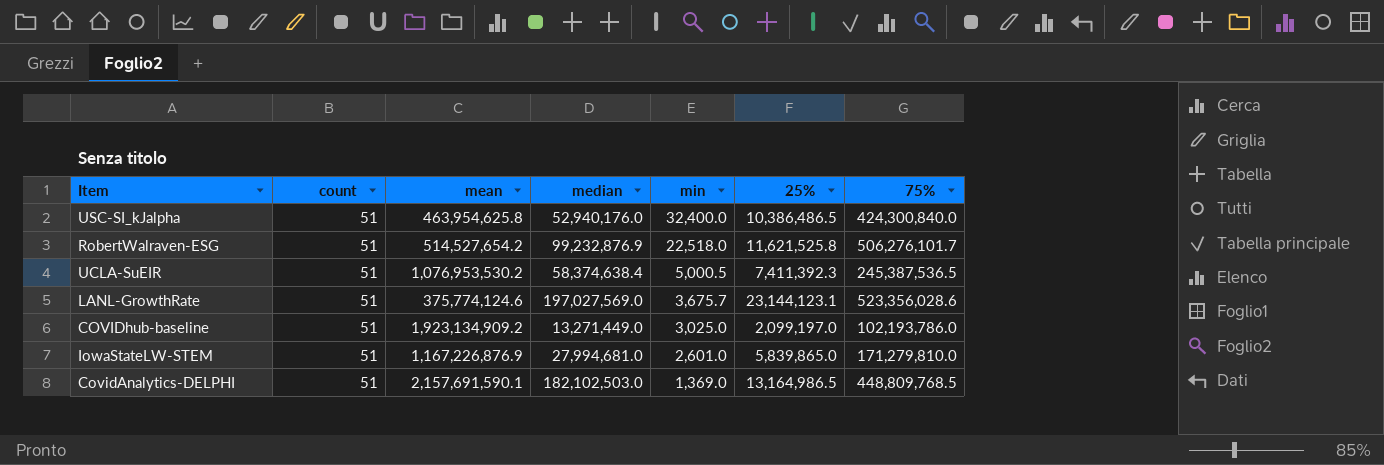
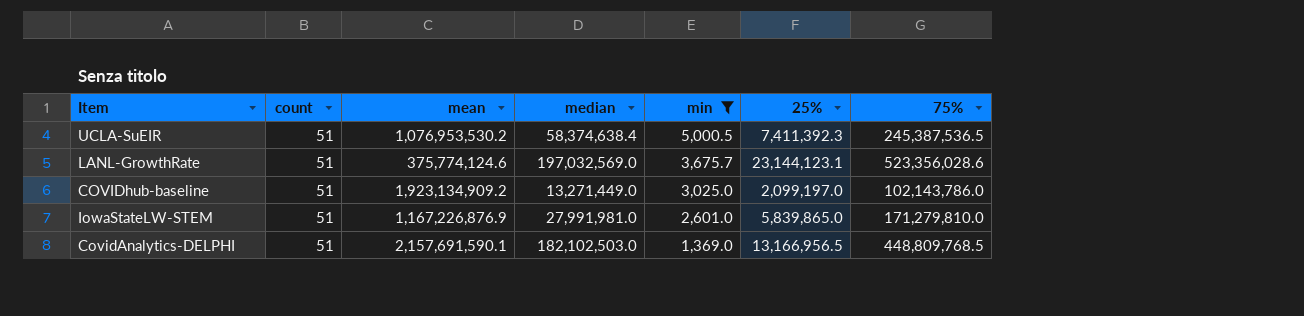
filter: none -> min <= 5,000.5
LANL-GrowthRate | median: 197,027,569.0 -> 197,032,569.0
COVIDhub-baseline | 75%: 102,193,786.0 -> 102,143,786.0
IowaStateLW-STEM | median: 27,994,681.0 -> 27,991,981.0
CovidAnalytics-DELPHI | 25%: 13,164,986.5 -> 13,166,956.5

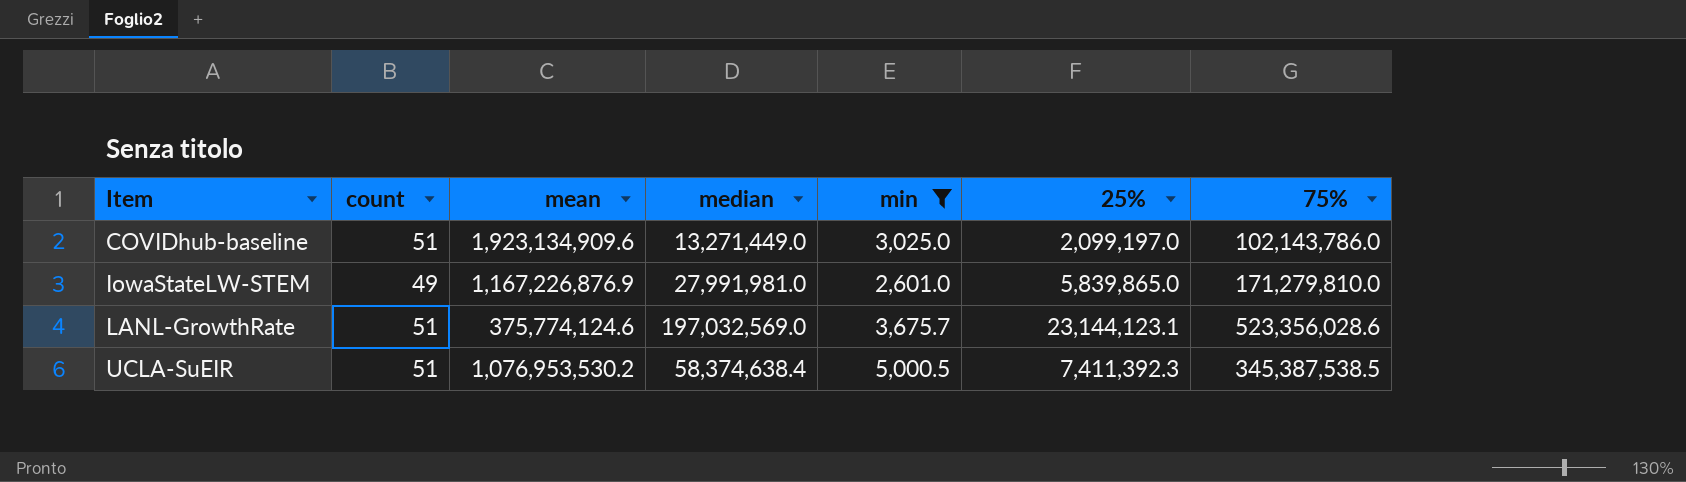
row order: min descending -> Item ascending
row CovidAnalytics-DELPHI: 51 | 2,157,691,590.1 | 182,102,503.0 | 1,369.0 | 13,166,956.5 | 448,809,768.5 -> none
COVIDhub-baseline | mean: 1,923,134,909.2 -> 1,923,134,909.6
IowaStateLW-STEM | count: 51 -> 49
UCLA-SuEIR | 75%: 245,387,536.5 -> 345,387,538.5

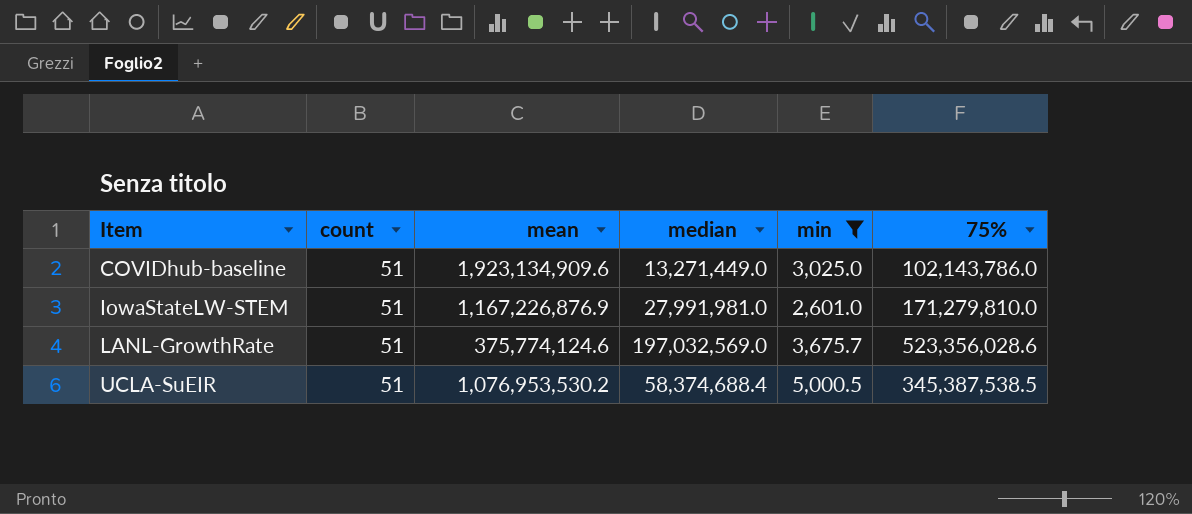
column 25% | position: 6 -> none
IowaStateLW-STEM | count: 49 -> 51
UCLA-SuEIR | median: 58,374,638.4 -> 58,374,688.4

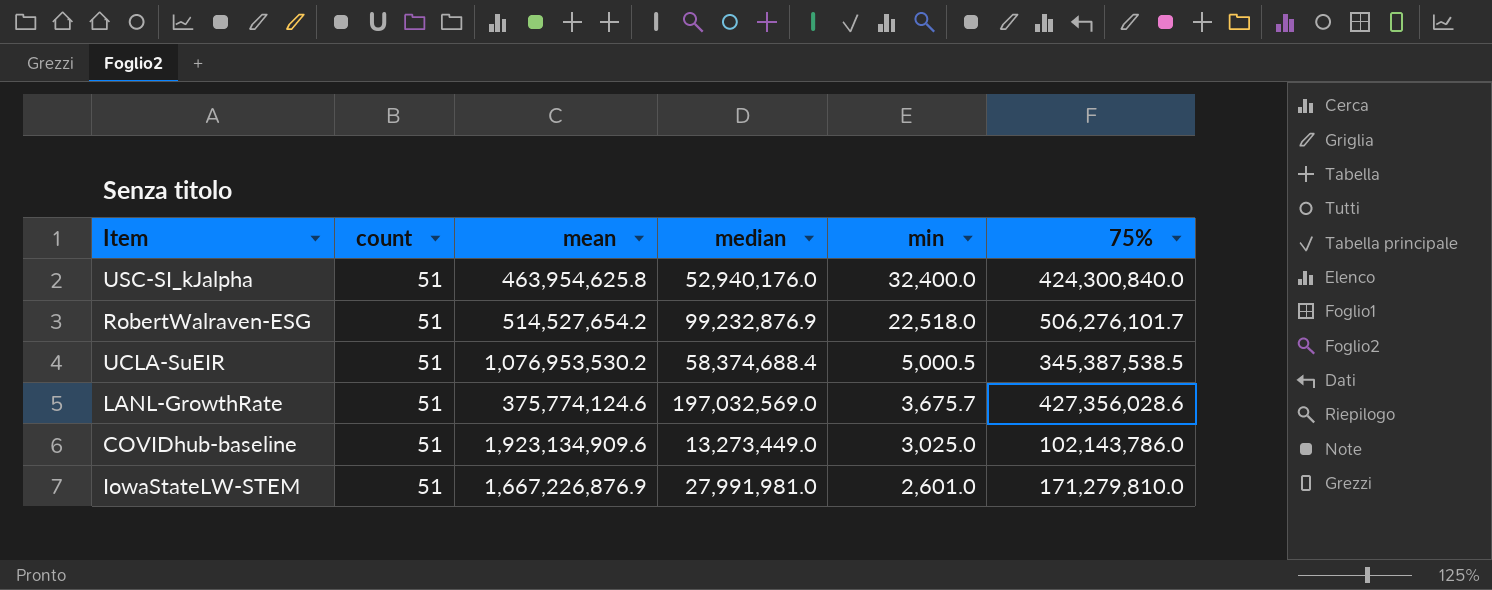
filter: min <= 5,000.5 -> none
row order: Item ascending -> min descending
LANL-GrowthRate | 75%: 523,356,028.6 -> 427,356,028.6
COVIDhub-baseline | median: 13,271,449.0 -> 13,273,449.0
IowaStateLW-STEM | mean: 1,167,226,876.9 -> 1,667,226,876.9

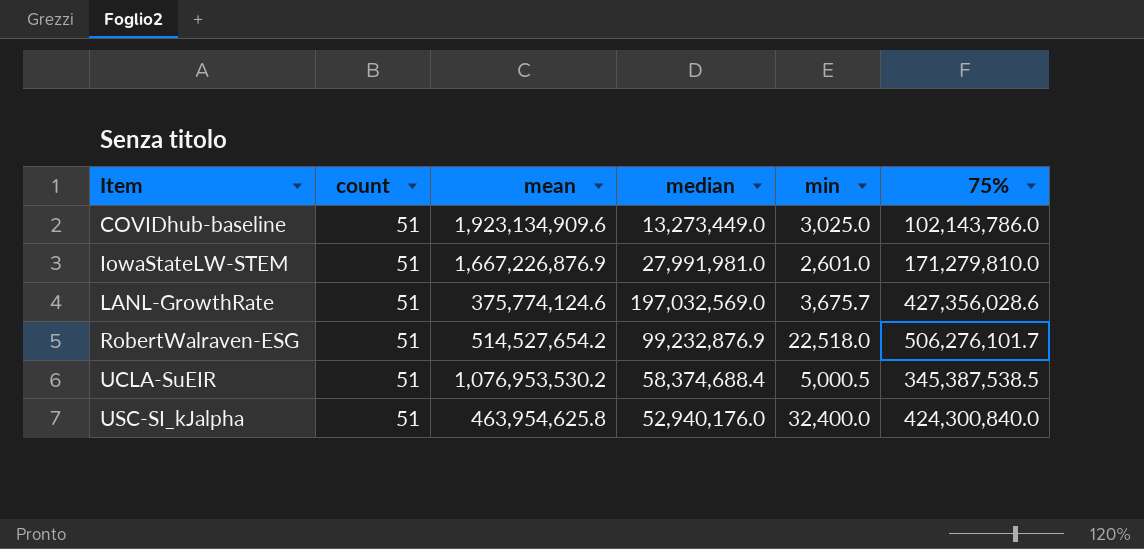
row order: min descending -> Item ascending

